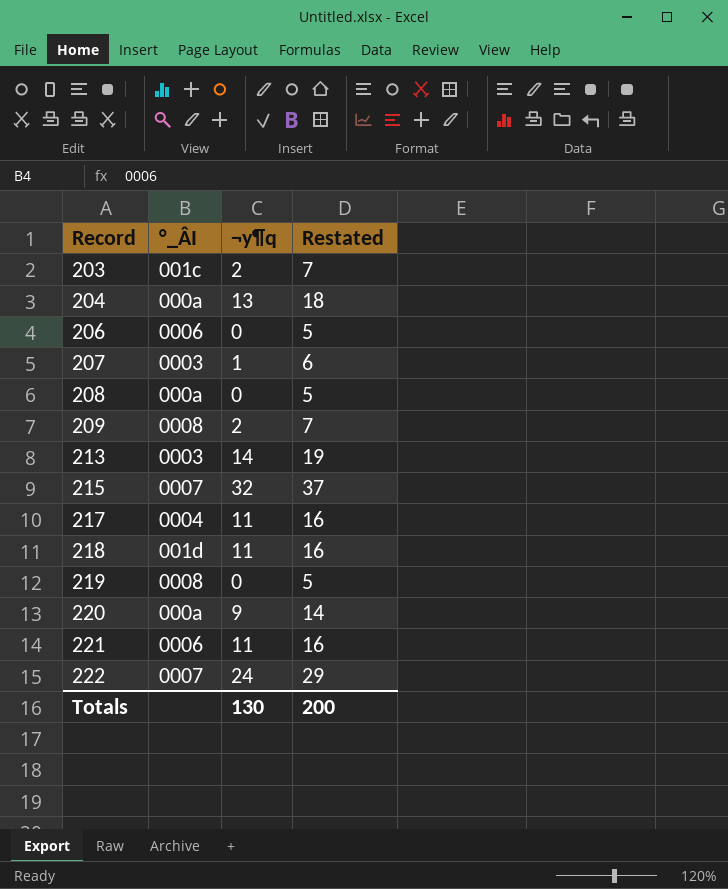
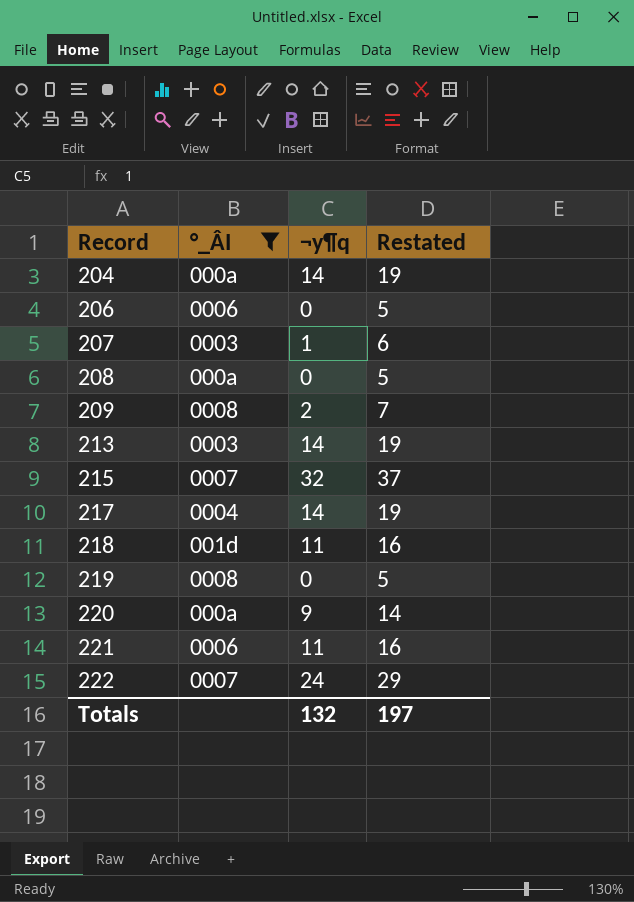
filter: none -> °_ÂI != 001c
204 | ¬y¶q: 13 -> 14
204 | Restated: 18 -> 19
217 | ¬y¶q: 11 -> 14
217 | Restated: 16 -> 19
Totals | ¬y¶q: 130 -> 132
Totals | Restated: 200 -> 197

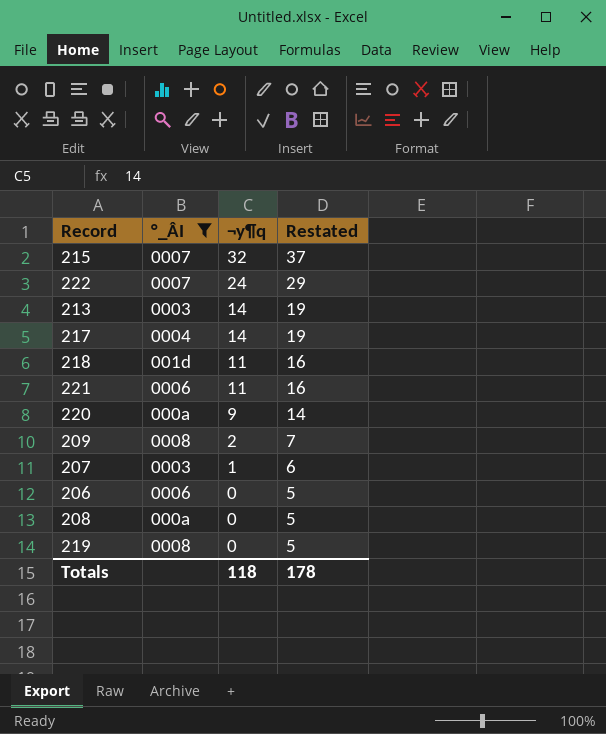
row order: Record ascending -> ¬y¶q descending
row 204: 000a | 14 | 19 -> none
Totals | ¬y¶q: 132 -> 118
Totals | Restated: 197 -> 178

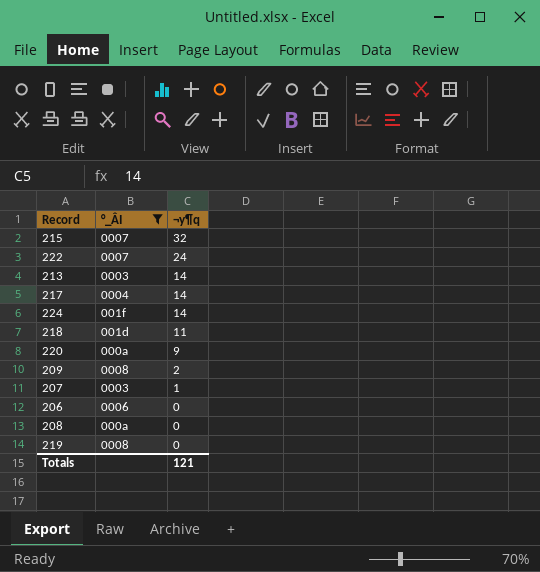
column Restated | formula: [¬y¶q] + 5 -> none
row 221: 0006 | 11 | 16 -> none
row 224: none -> 001f | 14
Totals | ¬y¶q: 118 -> 121

